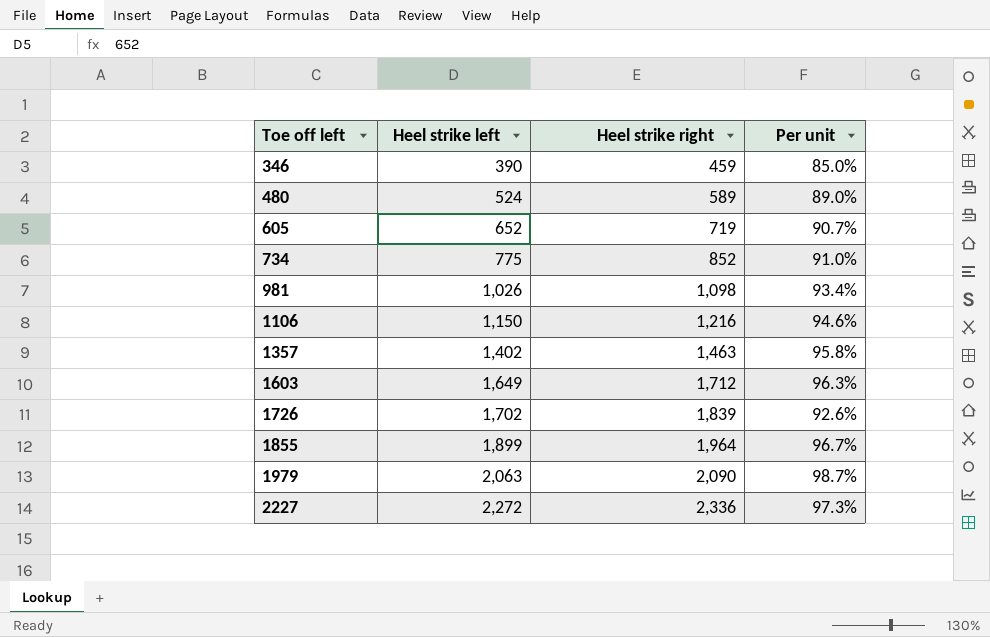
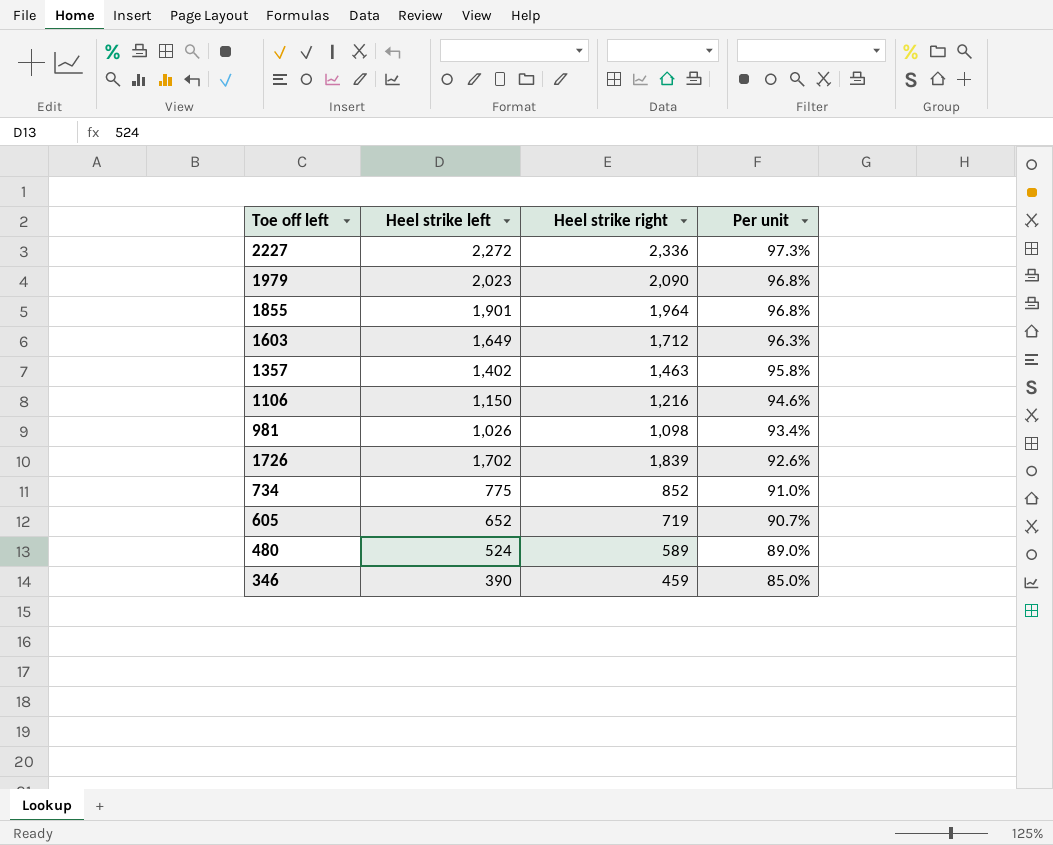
row order: Toe off left ascending -> Per unit descending
1979 | Heel strike left: 2,063 -> 2,023
1979 | Per unit: 98.7% -> 96.8%
1855 | Heel strike left: 1,899 -> 1,901
1855 | Per unit: 96.7% -> 96.8%

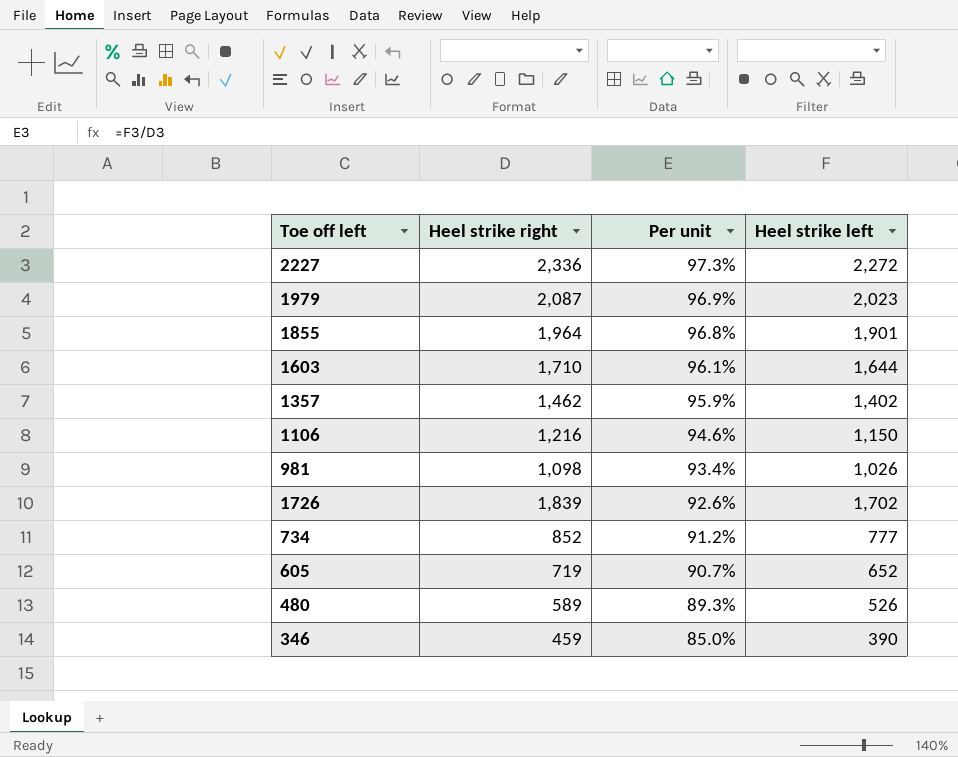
column Heel strike left | position: 2 -> 4
1979 | Heel strike right: 2,090 -> 2,087
1979 | Per unit: 96.8% -> 96.9%
1603 | Heel strike right: 1,712 -> 1,710
1603 | Per unit: 96.3% -> 96.1%
1603 | Heel strike left: 1,649 -> 1,644
1357 | Heel strike right: 1,463 -> 1,462
1357 | Per unit: 95.8% -> 95.9%
734 | Per unit: 91.0% -> 91.2%
734 | Heel strike left: 775 -> 777
480 | Per unit: 89.0% -> 89.3%
480 | Heel strike left: 524 -> 526

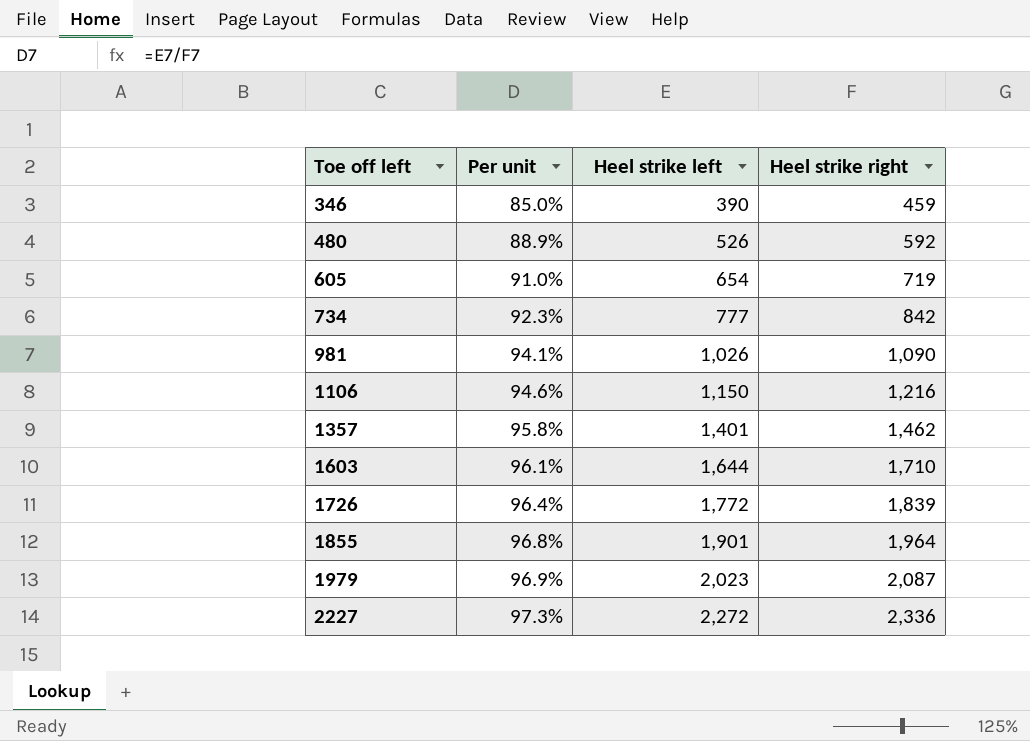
row order: Per unit descending -> Toe off left ascending
column Heel strike right | position: 2 -> 4
480 | Per unit: 89.3% -> 88.9%
480 | Heel strike right: 589 -> 592
605 | Per unit: 90.7% -> 91.0%
605 | Heel strike left: 652 -> 654
734 | Per unit: 91.2% -> 92.3%
734 | Heel strike right: 852 -> 842
981 | Per unit: 93.4% -> 94.1%
981 | Heel strike right: 1,098 -> 1,090
1357 | Per unit: 95.9% -> 95.8%
1357 | Heel strike left: 1,402 -> 1,401
1726 | Per unit: 92.6% -> 96.4%
1726 | Heel strike left: 1,702 -> 1,772

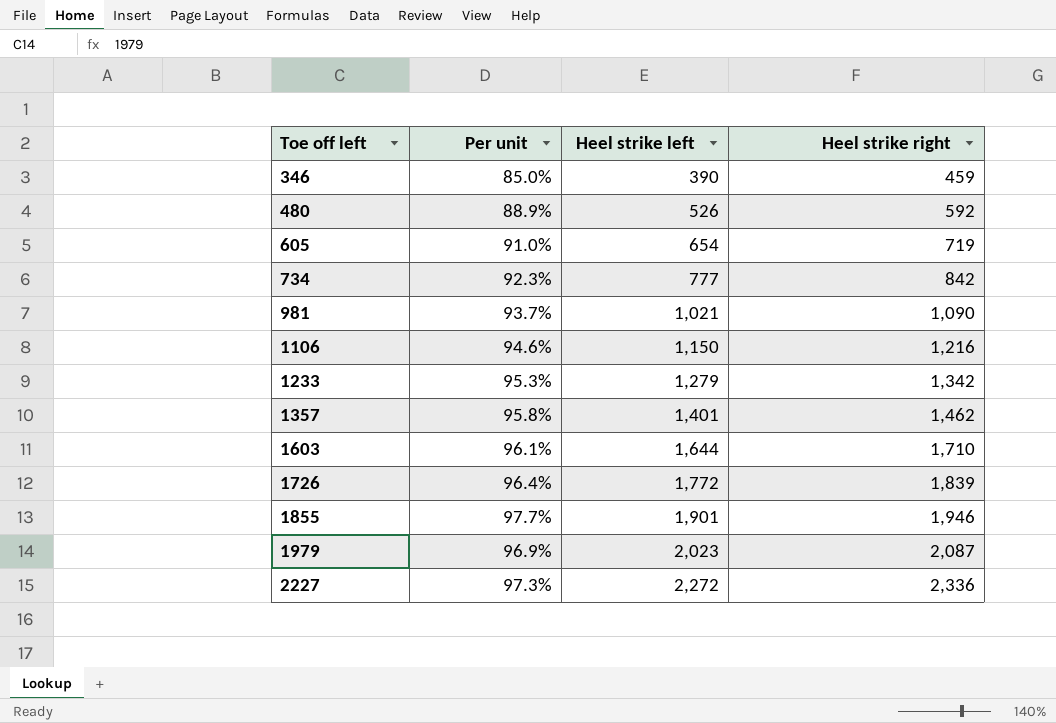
981 | Per unit: 94.1% -> 93.7%
981 | Heel strike left: 1,026 -> 1,021
row 1233: none -> 95.3% | 1,279 | 1,342
1855 | Per unit: 96.8% -> 97.7%
1855 | Heel strike right: 1,964 -> 1,946

